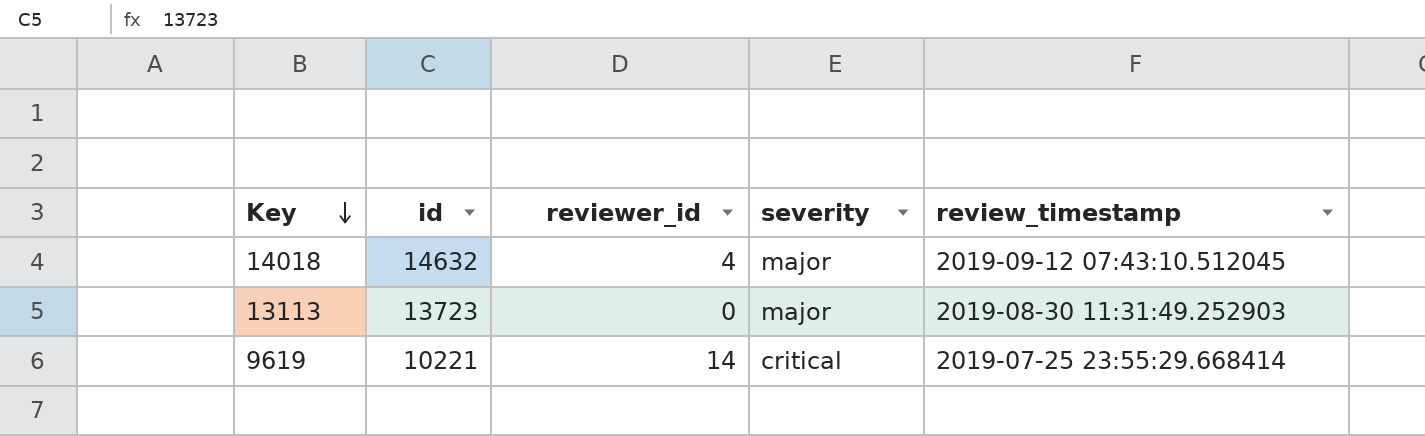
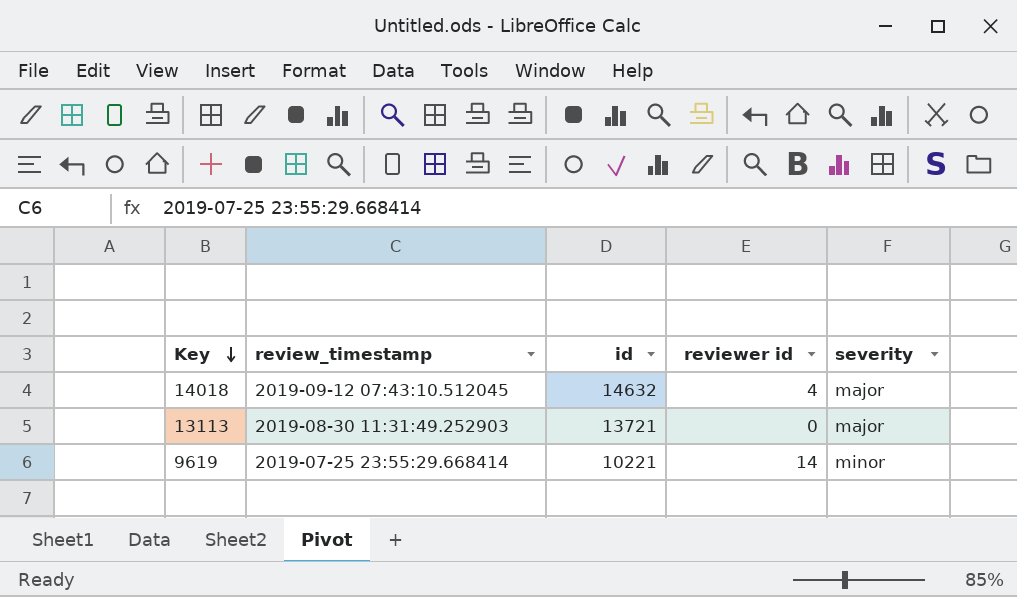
column review_timestamp | position: 5 -> 2
column name: reviewer_id -> reviewer id
13113 | id: 13723 -> 13721
9619 | severity: critical -> minor

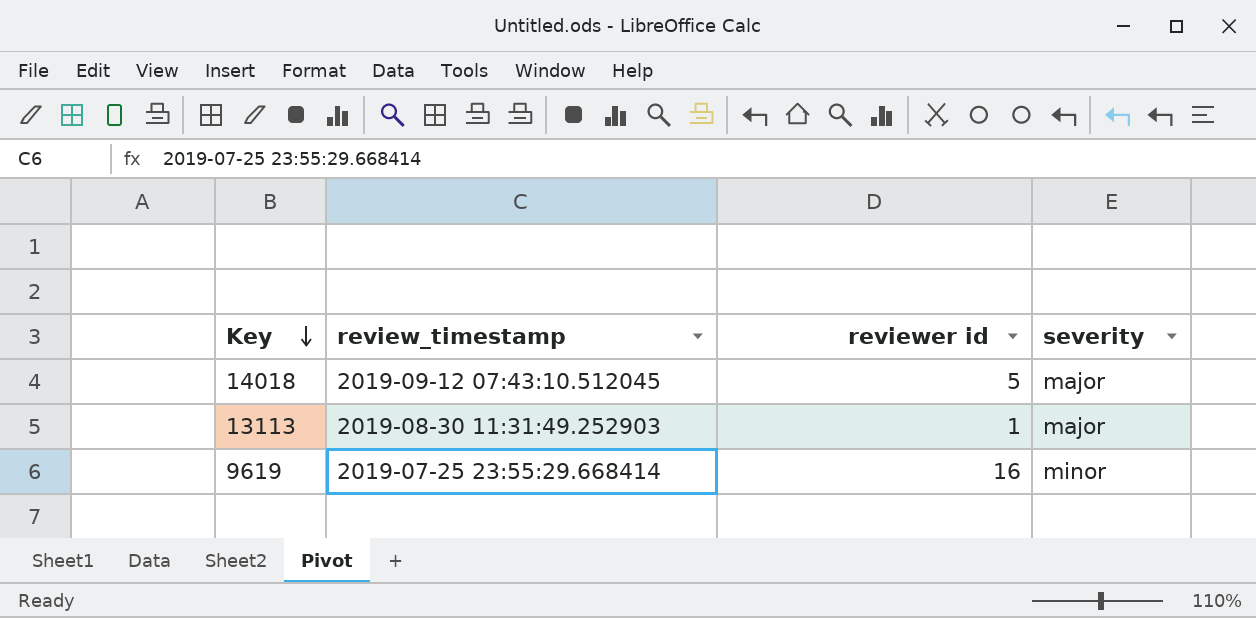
column id | position: 3 -> none
14018 | reviewer id: 4 -> 5
13113 | reviewer id: 0 -> 1
9619 | reviewer id: 14 -> 16

